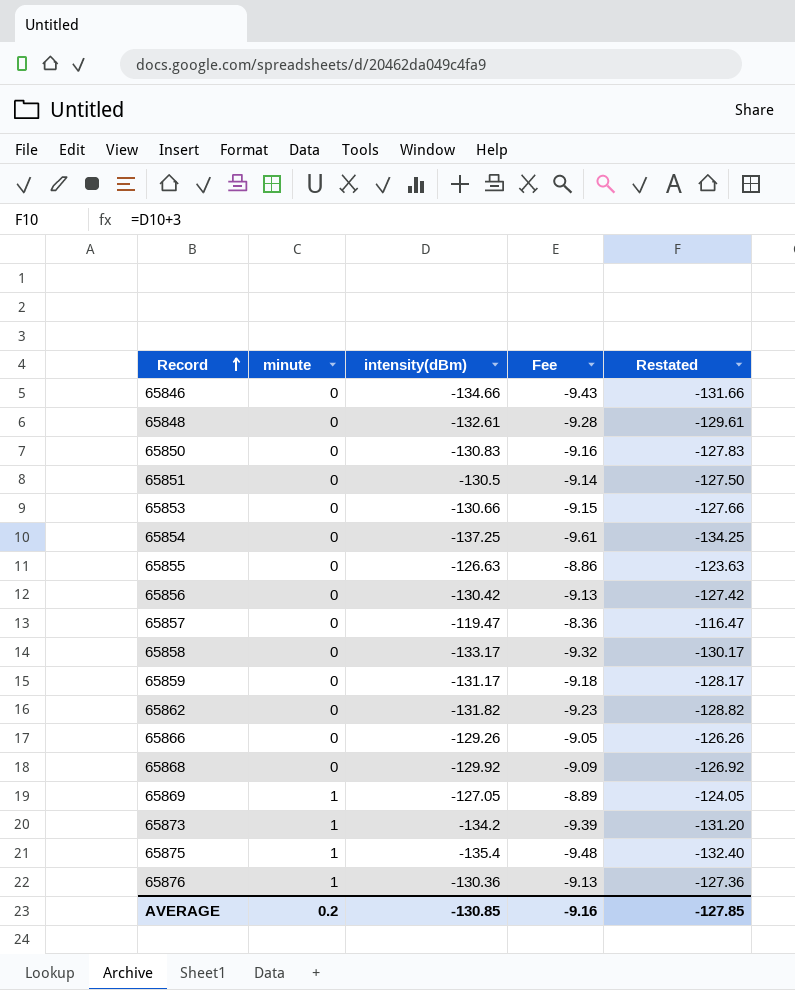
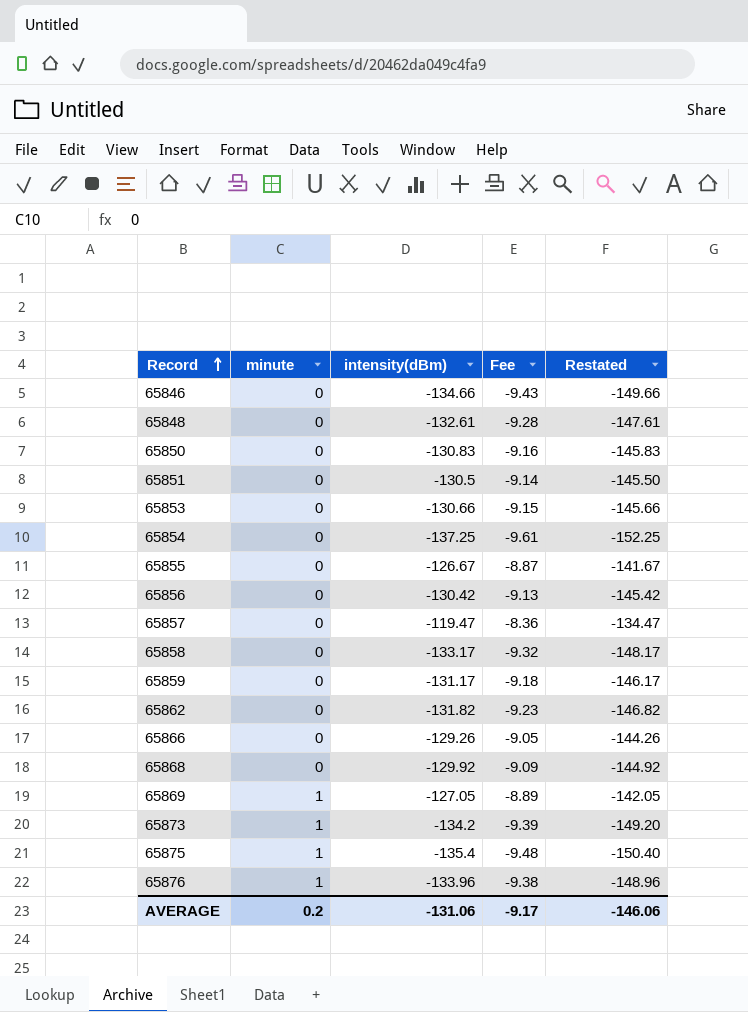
column Restated | formula: [intensity(dBm)] + 3 -> [intensity(dBm)] - 15
65855 | intensity(dBm): -126.63 -> -126.67
65855 | Fee: -8.86 -> -8.87
65876 | intensity(dBm): -130.36 -> -133.96
65876 | Fee: -9.13 -> -9.38
AVERAGE | intensity(dBm): -130.85 -> -131.06
AVERAGE | Fee: -9.16 -> -9.17
AVERAGE | Restated: -127.85 -> -146.06

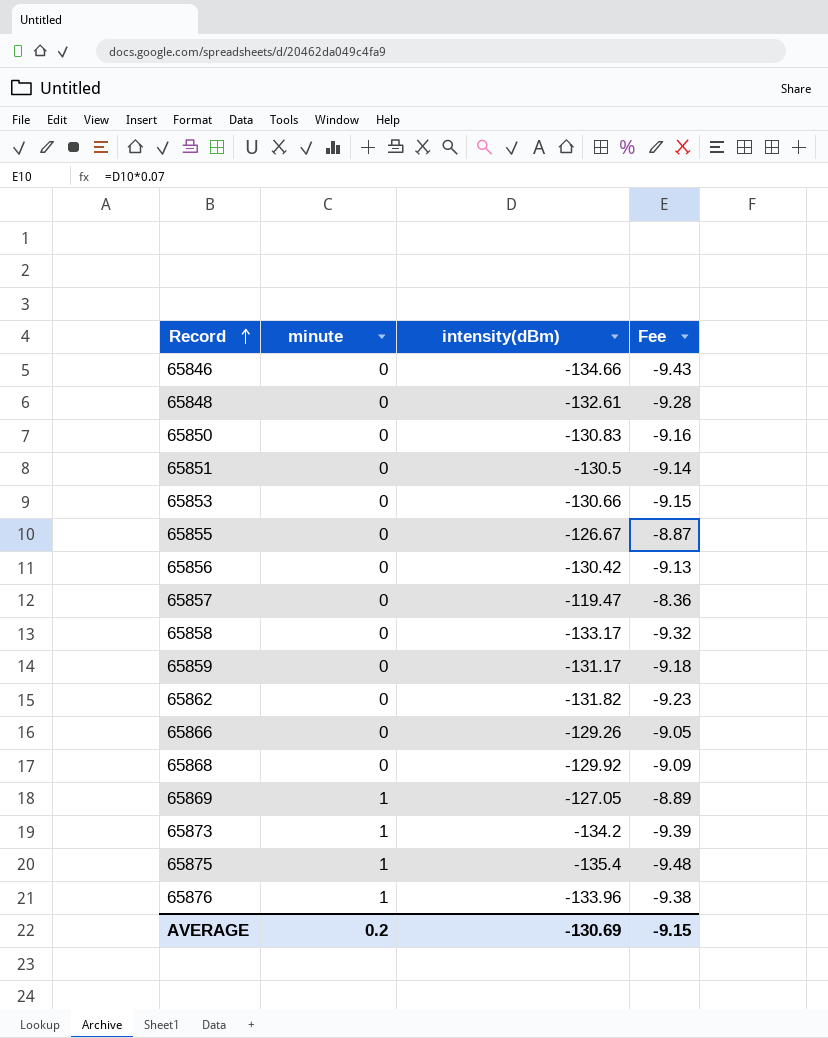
column Restated | formula: [intensity(dBm)] - 15 -> none
row 65854: 0 | -137.25 | -9.61 | -152.25 -> none
AVERAGE | intensity(dBm): -131.06 -> -130.69
AVERAGE | Fee: -9.17 -> -9.15

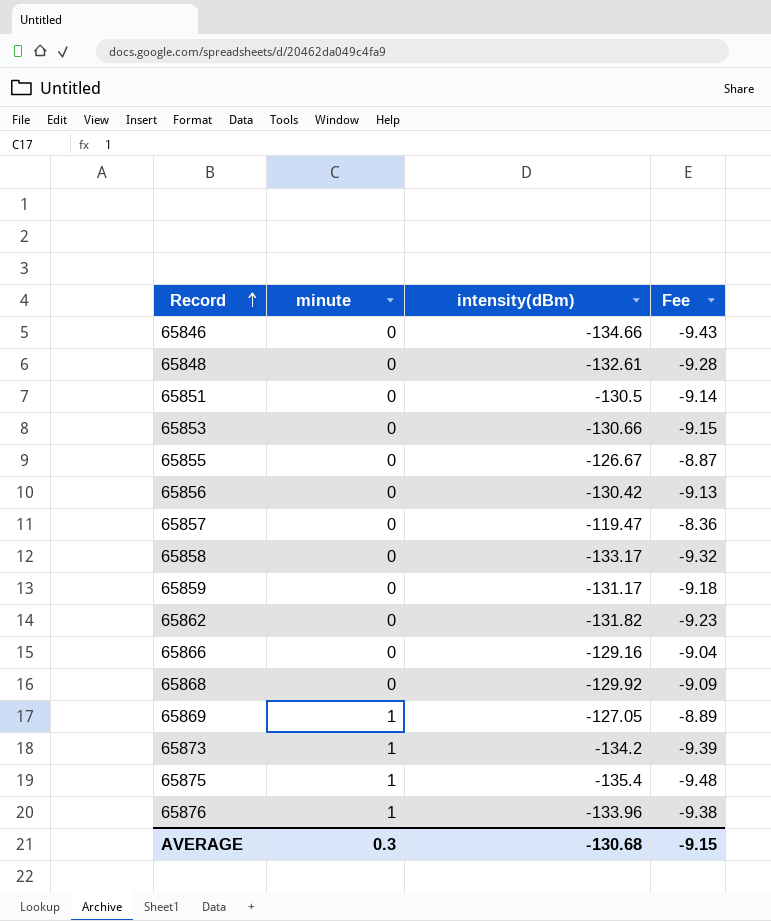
row 65850: 0 | -130.83 | -9.16 -> none
65866 | intensity(dBm): -129.26 -> -129.16
65866 | Fee: -9.05 -> -9.04
AVERAGE | minute: 0.2 -> 0.3
AVERAGE | intensity(dBm): -130.69 -> -130.68

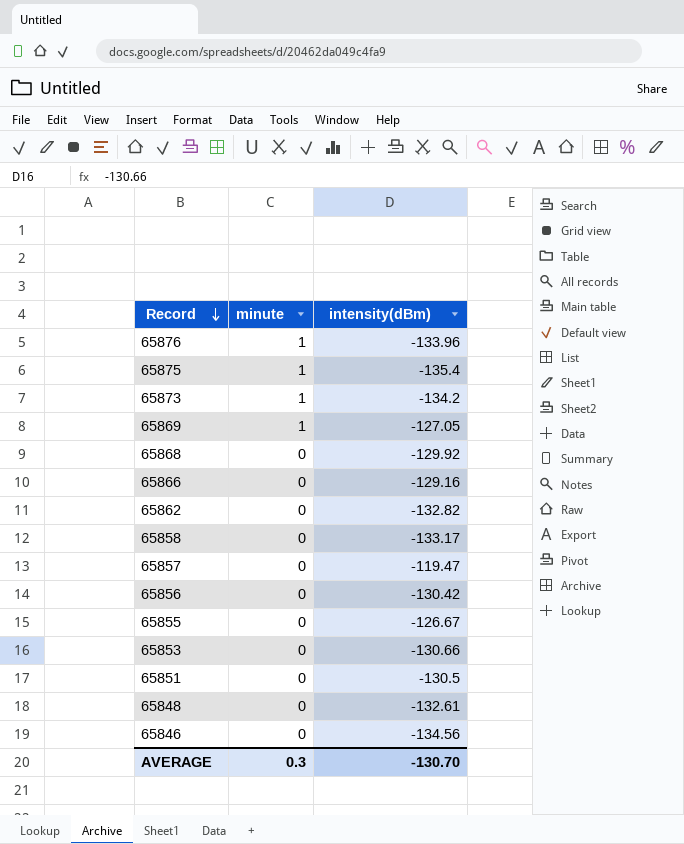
row order: Record ascending -> Record descending
column Fee | formula: [intensity(dBm)] * 0.07 -> none
row 65859: 0 | -131.17 | -9.18 -> none
65862 | intensity(dBm): -131.82 -> -132.82
65846 | intensity(dBm): -134.66 -> -134.56
AVERAGE | intensity(dBm): -130.68 -> -130.70

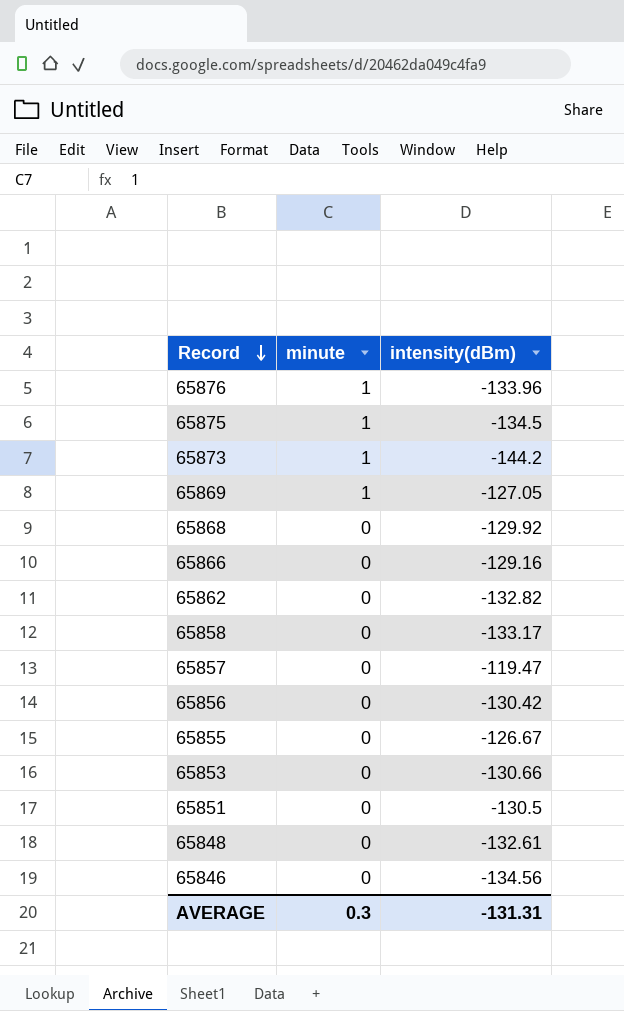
65875 | intensity(dBm): -135.4 -> -134.5
65873 | intensity(dBm): -134.2 -> -144.2
AVERAGE | intensity(dBm): -130.70 -> -131.31

